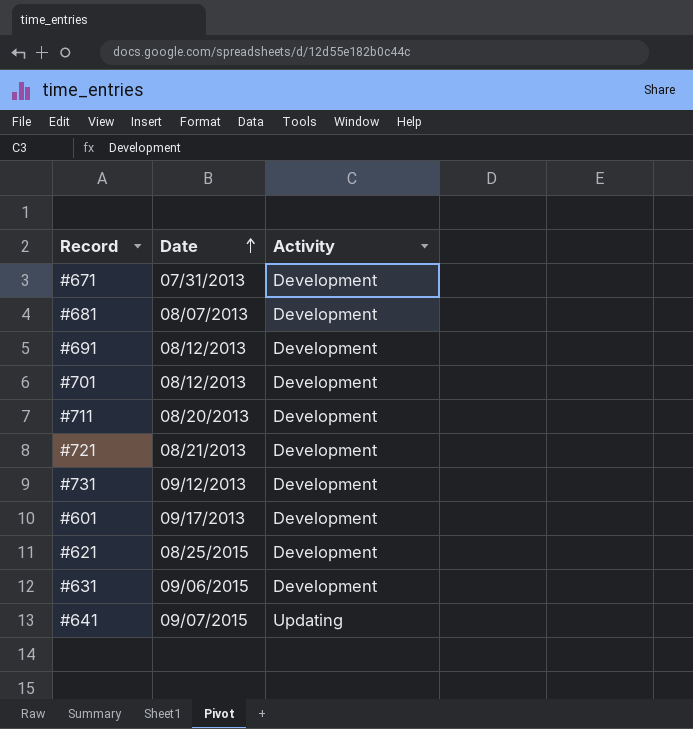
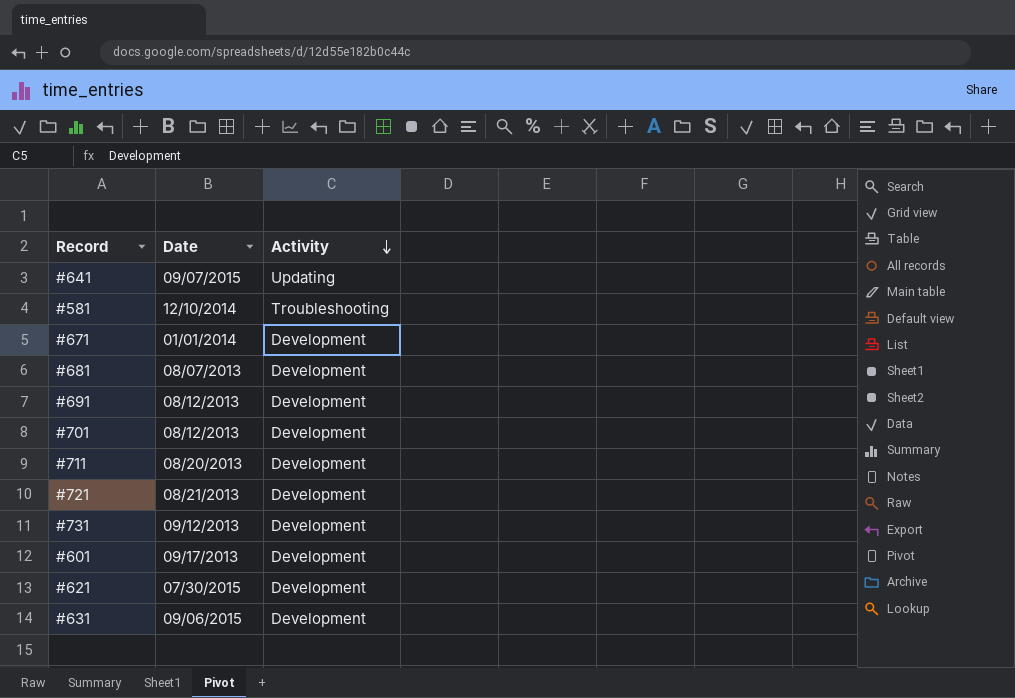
row order: Date ascending -> Activity descending
row #581: none -> 12/10/2014 | Troubleshooting
#671 | Date: 07/31/2013 -> 01/01/2014
#621 | Date: 08/25/2015 -> 07/30/2015

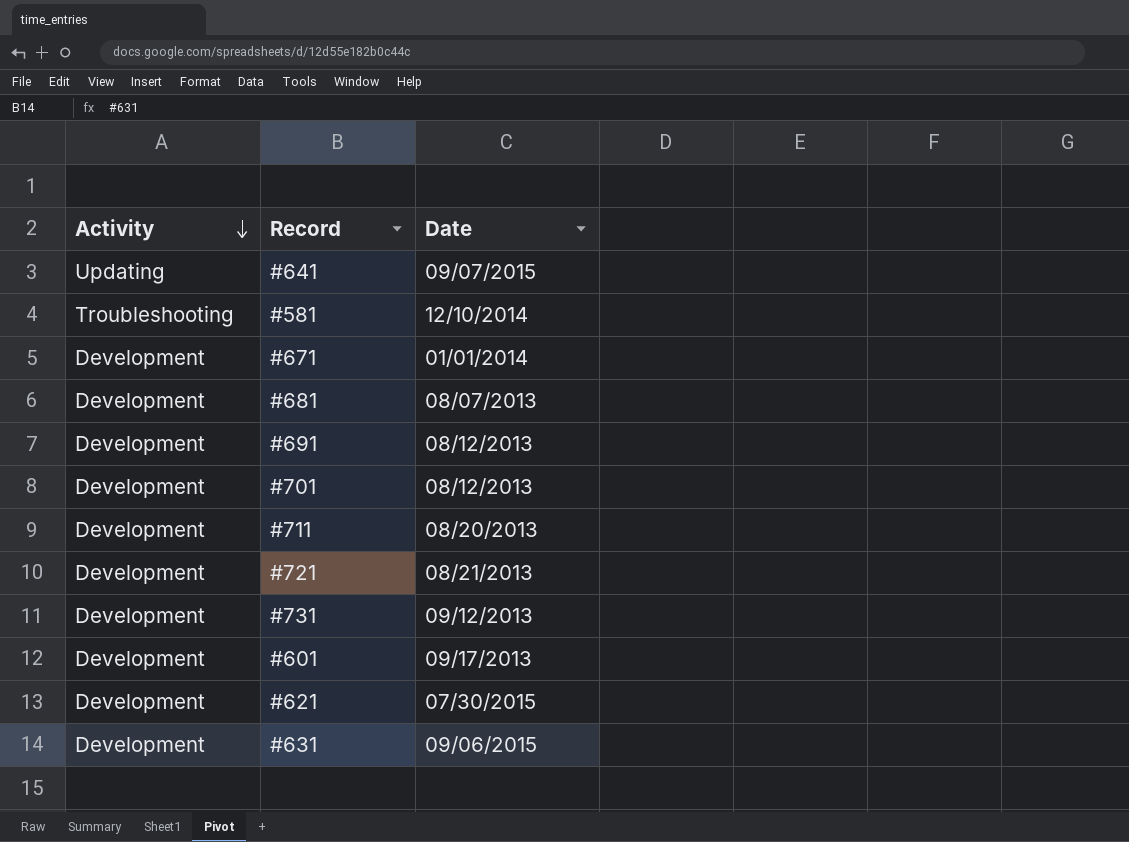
column Activity | position: 3 -> 1

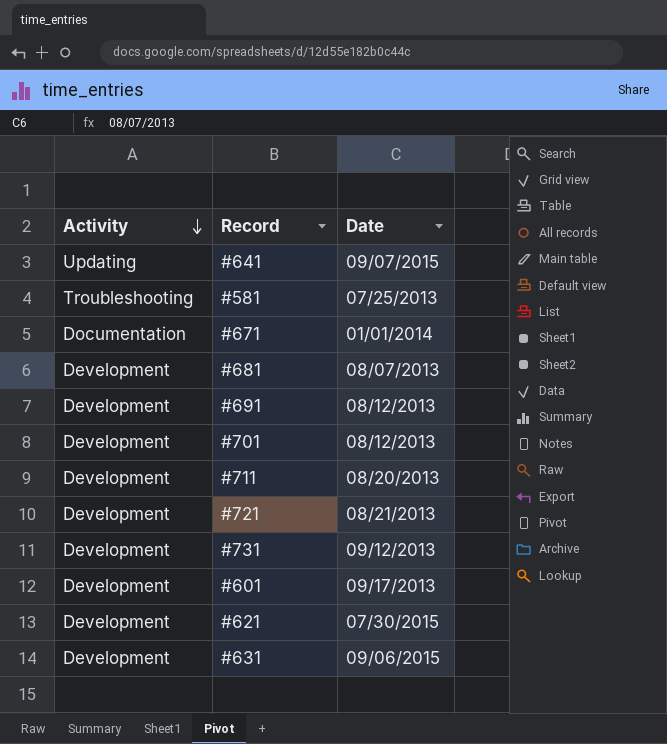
#581 | Date: 12/10/2014 -> 07/25/2013
#671 | Activity: Development -> Documentation

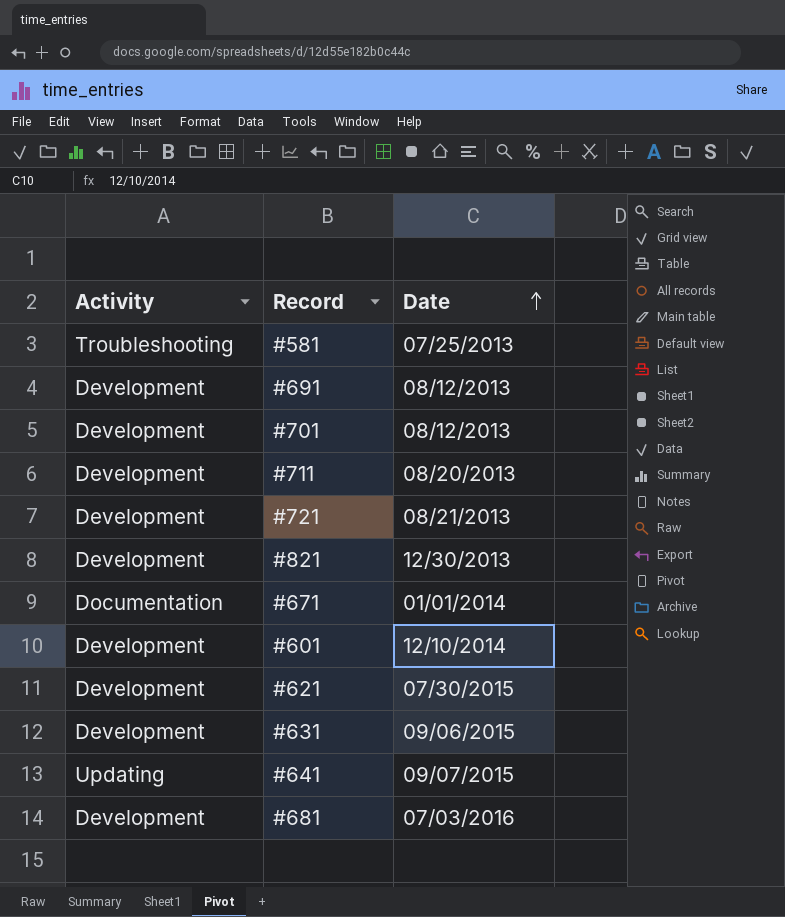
row order: Activity descending -> Date ascending
row #731: Development | 09/12/2013 -> none
row #821: none -> Development | 12/30/2013
#601 | Date: 09/17/2013 -> 12/10/2014
#681 | Date: 08/07/2013 -> 07/03/2016

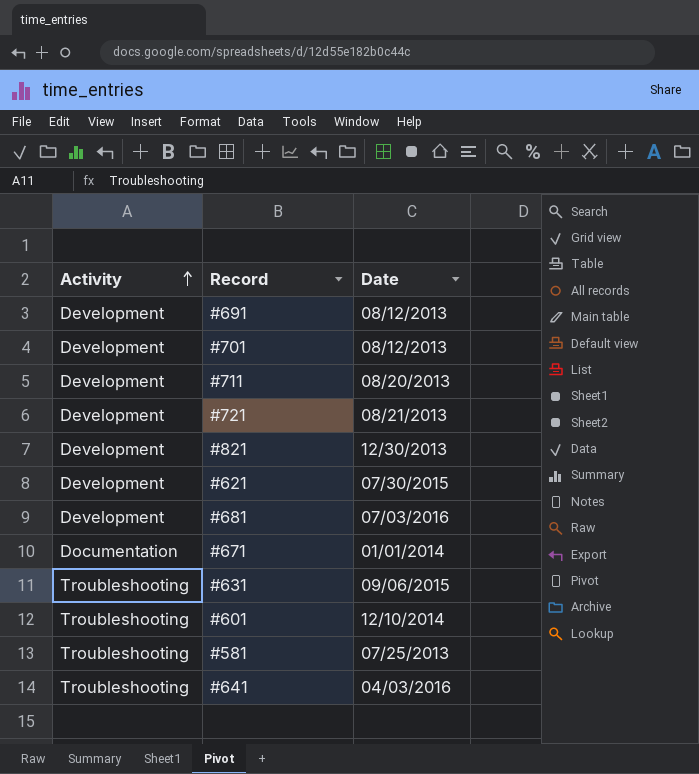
row order: Date ascending -> Activity ascending
#631 | Activity: Development -> Troubleshooting
#601 | Activity: Development -> Troubleshooting
#641 | Activity: Updating -> Troubleshooting
#641 | Date: 09/07/2015 -> 04/03/2016

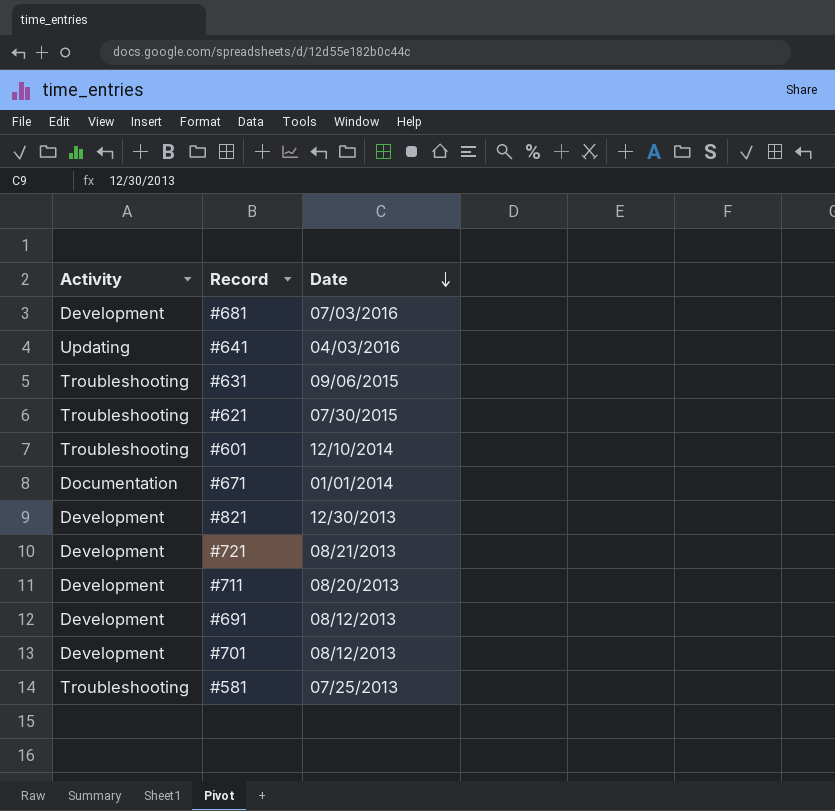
row order: Activity ascending -> Date descending
#641 | Activity: Troubleshooting -> Updating
#621 | Activity: Development -> Troubleshooting

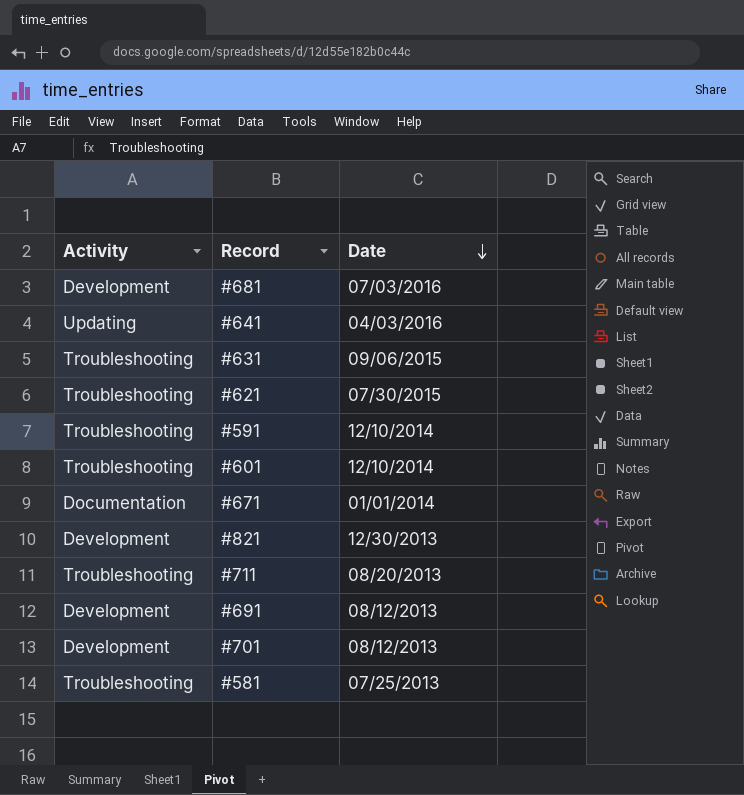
row #721: Development | 08/21/2013 -> none
row #591: none -> Troubleshooting | 12/10/2014
#711 | Activity: Development -> Troubleshooting

